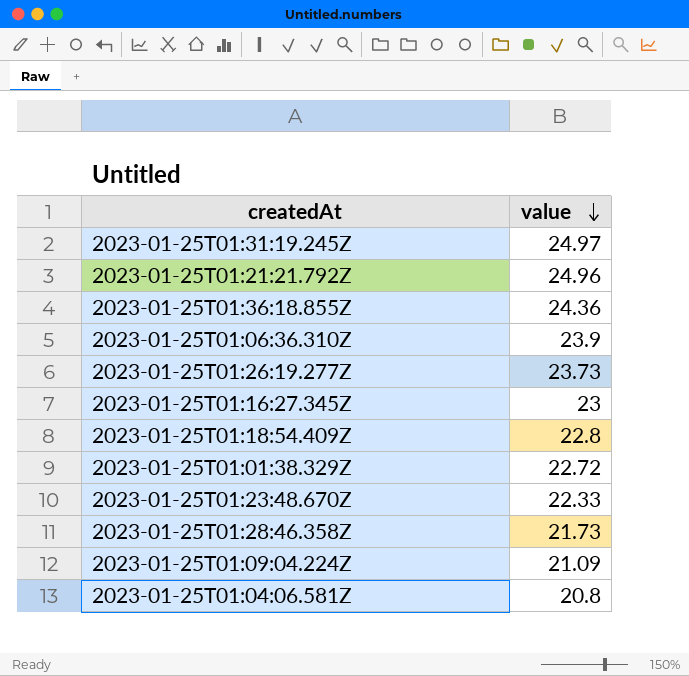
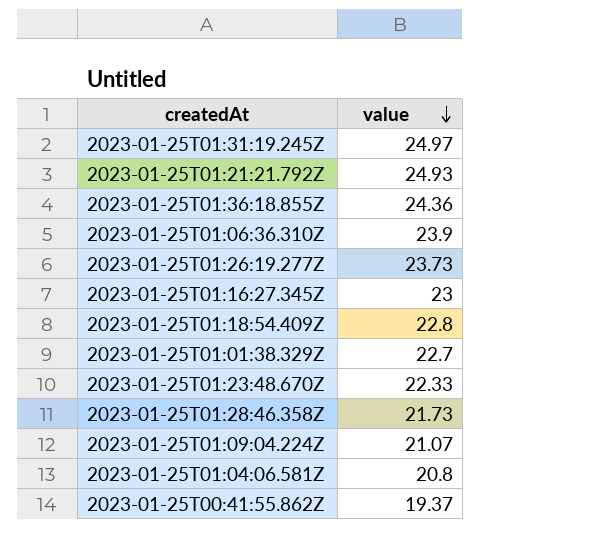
2023-01-25T01:21:21.792Z | value: 24.96 -> 24.93
2023-01-25T01:01:38.329Z | value: 22.72 -> 22.7
2023-01-25T01:09:04.224Z | value: 21.09 -> 21.07
row 2023-01-25T00:41:55.862Z: none -> 19.37

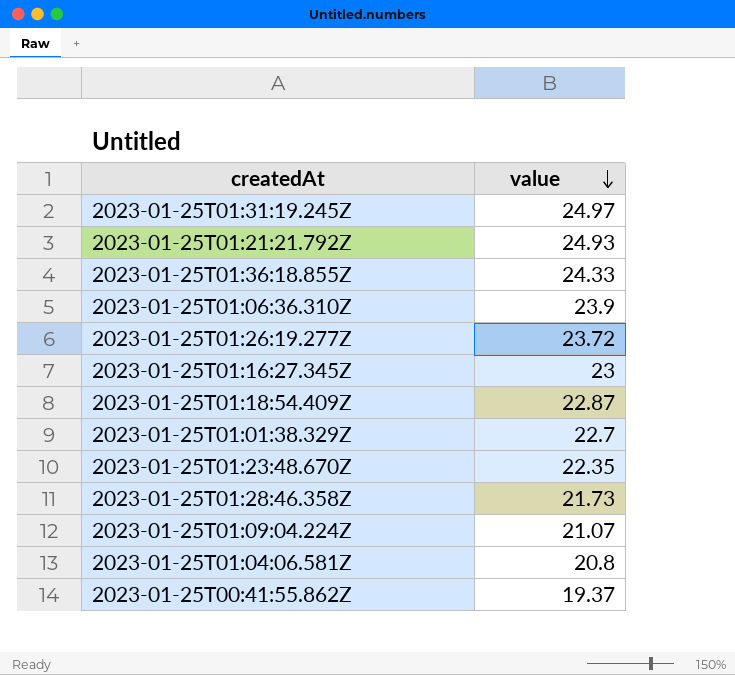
2023-01-25T01:36:18.855Z | value: 24.36 -> 24.33
2023-01-25T01:26:19.277Z | value: 23.73 -> 23.72
2023-01-25T01:18:54.409Z | value: 22.8 -> 22.87
2023-01-25T01:23:48.670Z | value: 22.33 -> 22.35

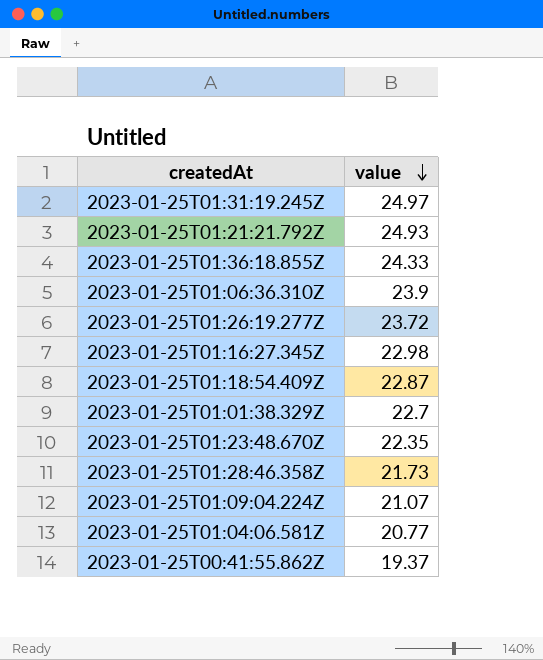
2023-01-25T01:16:27.345Z | value: 23 -> 22.98
2023-01-25T01:04:06.581Z | value: 20.8 -> 20.77

